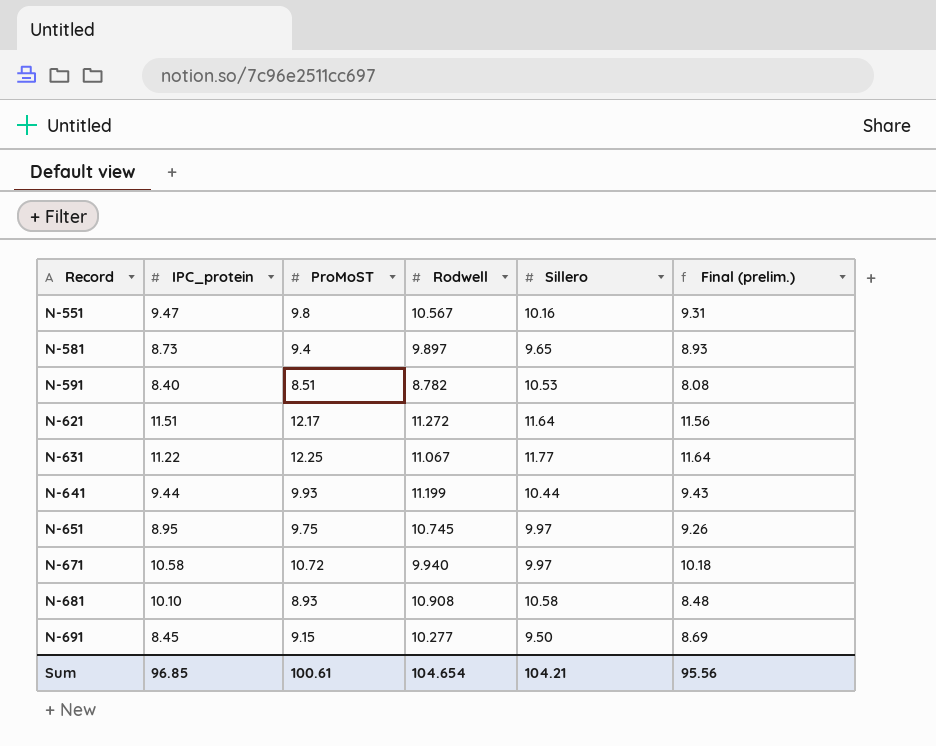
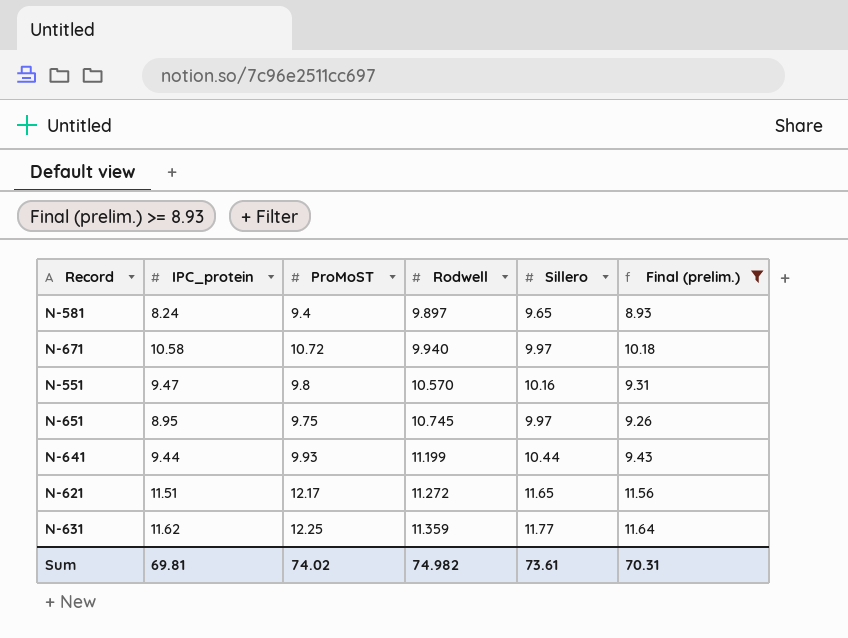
filter: none -> Final (prelim.) >= 8.93
row order: Record ascending -> Rodwell ascending
N-581 | IPC_protein: 8.73 -> 8.24
N-551 | Rodwell: 10.567 -> 10.570
N-621 | Sillero: 11.64 -> 11.65
N-631 | IPC_protein: 11.22 -> 11.62
N-631 | Rodwell: 11.067 -> 11.359
Sum | IPC_protein: 96.85 -> 69.81
Sum | ProMoST: 100.61 -> 74.02
Sum | Rodwell: 104.654 -> 74.982
Sum | Sillero: 104.21 -> 73.61
Sum | Final (prelim.): 95.56 -> 70.31

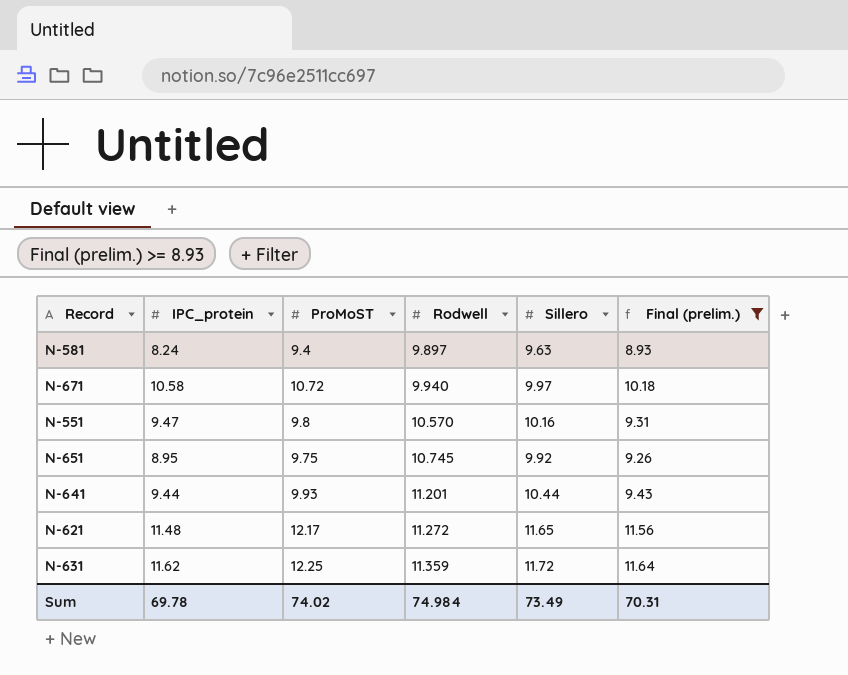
N-581 | Sillero: 9.65 -> 9.63
N-651 | Sillero: 9.97 -> 9.92
N-641 | Rodwell: 11.199 -> 11.201
N-621 | IPC_protein: 11.51 -> 11.48
N-631 | Sillero: 11.77 -> 11.72
Sum | IPC_protein: 69.81 -> 69.78
Sum | Rodwell: 74.982 -> 74.984
Sum | Sillero: 73.61 -> 73.49

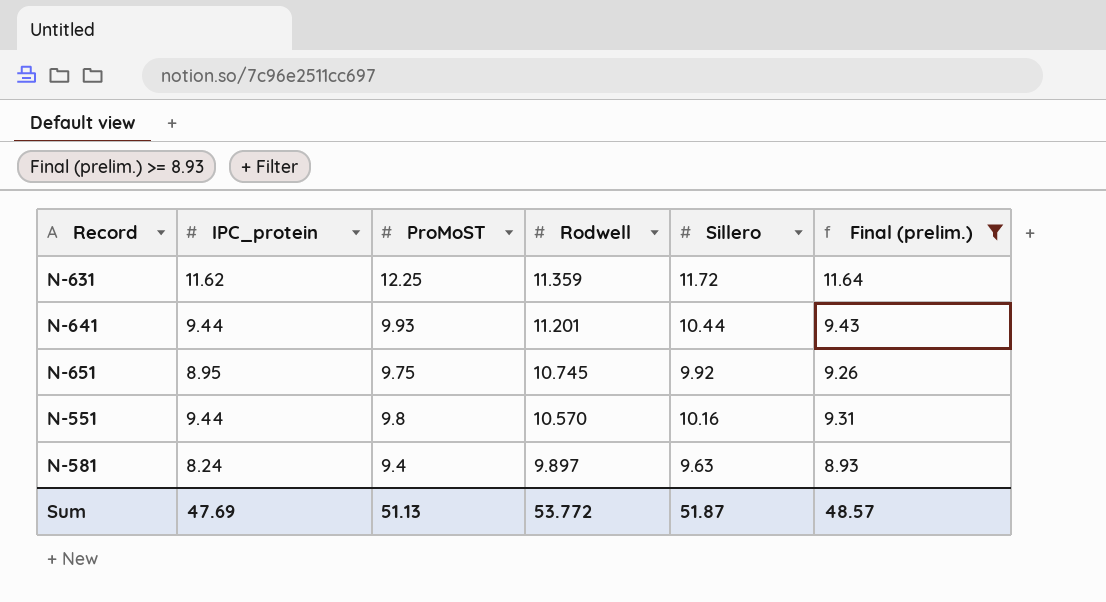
row order: Rodwell ascending -> Rodwell descending
row N-671: 10.58 | 10.72 | 9.940 | 9.97 | 10.18 -> none
row N-621: 11.48 | 12.17 | 11.272 | 11.65 | 11.56 -> none
N-551 | IPC_protein: 9.47 -> 9.44
Sum | IPC_protein: 69.78 -> 47.69
Sum | ProMoST: 74.02 -> 51.13
Sum | Rodwell: 74.984 -> 53.772
Sum | Sillero: 73.49 -> 51.87
Sum | Final (prelim.): 70.31 -> 48.57

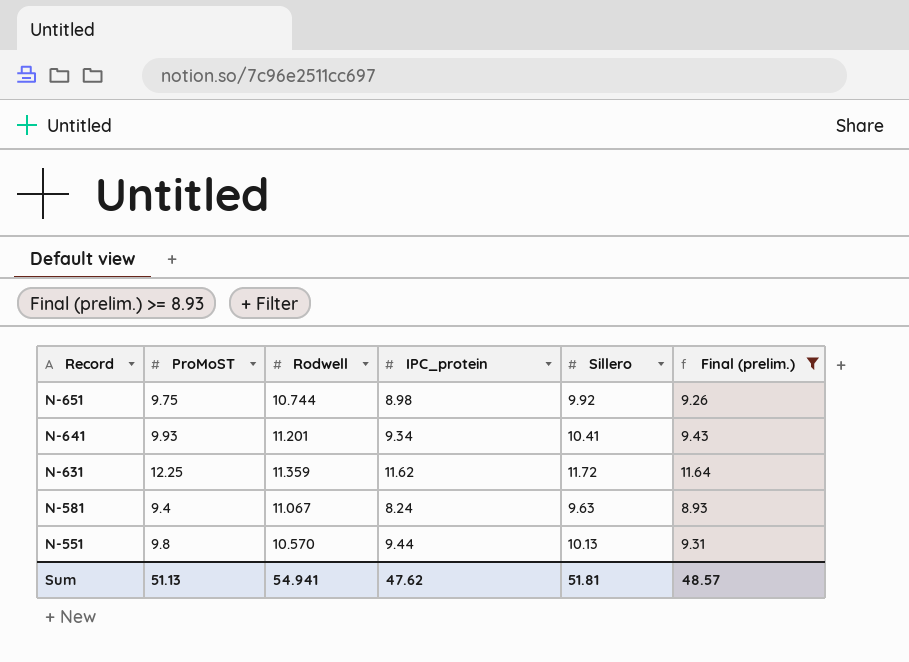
row order: Rodwell descending -> Record descending
column IPC_protein | position: 2 -> 4
N-651 | Rodwell: 10.745 -> 10.744
N-651 | IPC_protein: 8.95 -> 8.98
N-641 | IPC_protein: 9.44 -> 9.34
N-641 | Sillero: 10.44 -> 10.41
N-581 | Rodwell: 9.897 -> 11.067
N-551 | Sillero: 10.16 -> 10.13
Sum | Rodwell: 53.772 -> 54.941
Sum | IPC_protein: 47.69 -> 47.62
Sum | Sillero: 51.87 -> 51.81

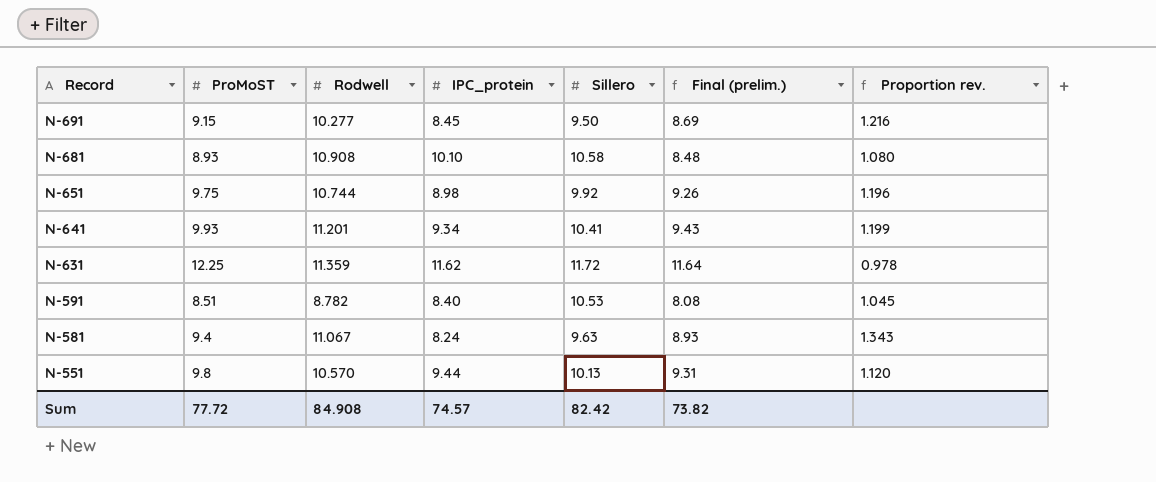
filter: Final (prelim.) >= 8.93 -> none
column Proportion rev. | formula: none -> [Rodwell] / [IPC_protein]
Sum | ProMoST: 51.13 -> 77.72
Sum | Rodwell: 54.941 -> 84.908
Sum | IPC_protein: 47.62 -> 74.57
Sum | Sillero: 51.81 -> 82.42
Sum | Final (prelim.): 48.57 -> 73.82

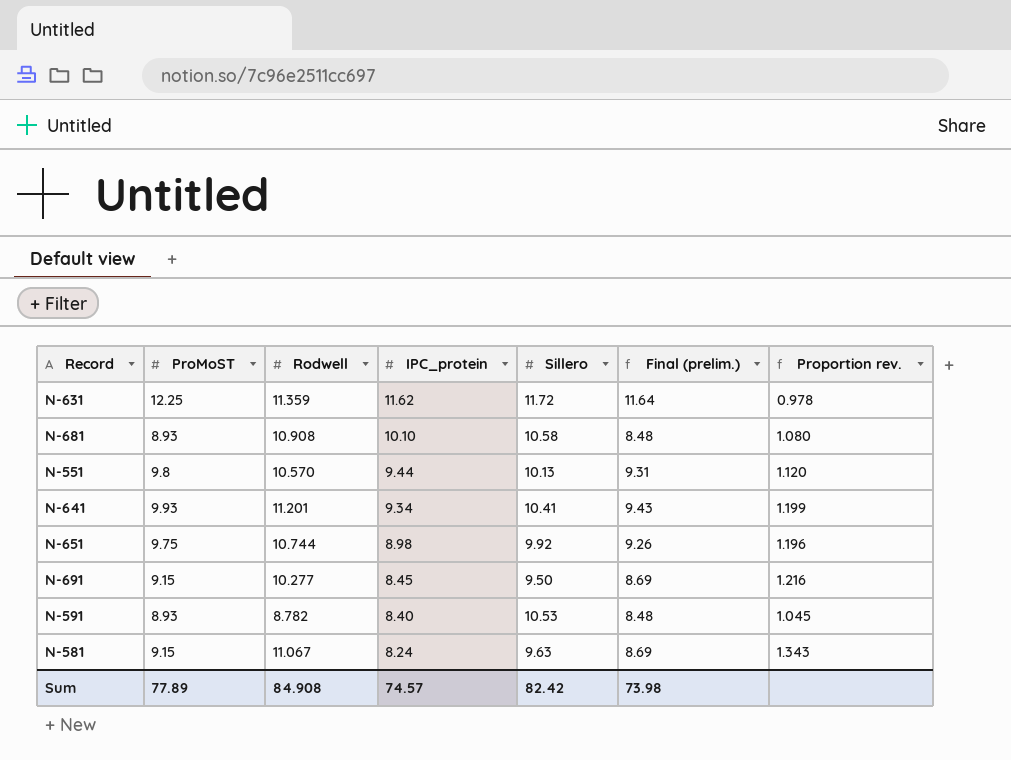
row order: Record descending -> IPC_protein descending
N-591 | ProMoST: 8.51 -> 8.93
N-591 | Final (prelim.): 8.08 -> 8.48
N-581 | ProMoST: 9.4 -> 9.15
N-581 | Final (prelim.): 8.93 -> 8.69
Sum | ProMoST: 77.72 -> 77.89
Sum | Final (prelim.): 73.82 -> 73.98

